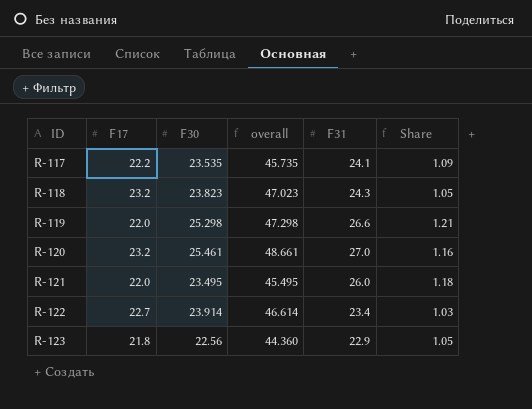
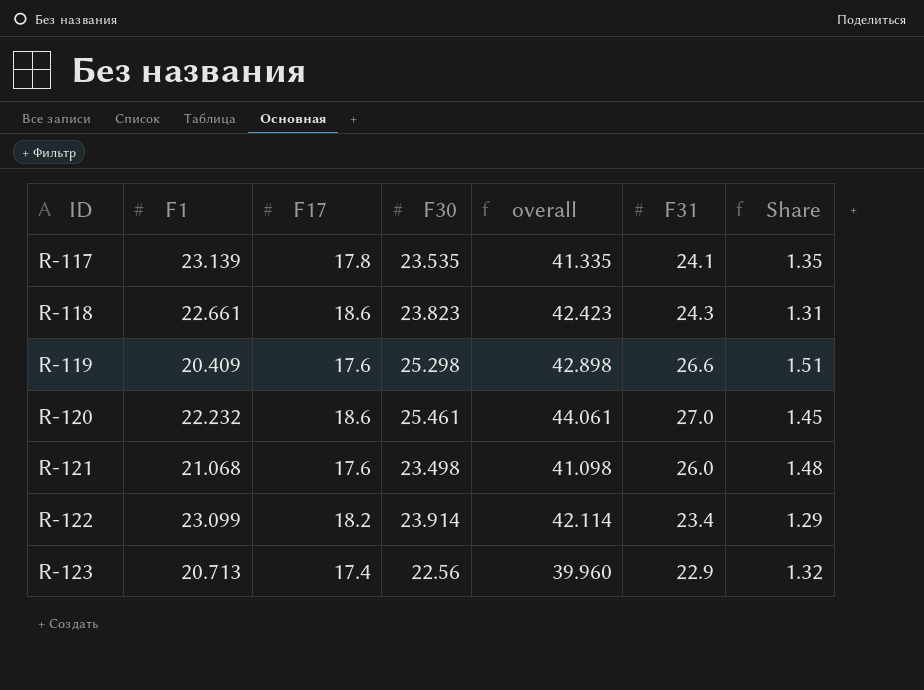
column F1 | position: none -> 2
R-117 | F17: 22.2 -> 17.8
R-117 | overall: 45.735 -> 41.335
R-117 | Share: 1.09 -> 1.35
R-118 | F17: 23.2 -> 18.6
R-118 | overall: 47.023 -> 42.423
R-118 | Share: 1.05 -> 1.31
R-119 | F17: 22.0 -> 17.6
R-119 | overall: 47.298 -> 42.898
R-119 | Share: 1.21 -> 1.51
R-120 | F17: 23.2 -> 18.6
R-120 | overall: 48.661 -> 44.061
R-120 | Share: 1.16 -> 1.45
R-121 | F17: 22.0 -> 17.6
R-121 | F30: 23.495 -> 23.498
R-121 | overall: 45.495 -> 41.098
R-121 | Share: 1.18 -> 1.48
R-122 | F17: 22.7 -> 18.2
R-122 | overall: 46.614 -> 42.114
R-122 | Share: 1.03 -> 1.29
R-123 | F17: 21.8 -> 17.4
R-123 | overall: 44.360 -> 39.960
R-123 | Share: 1.05 -> 1.32

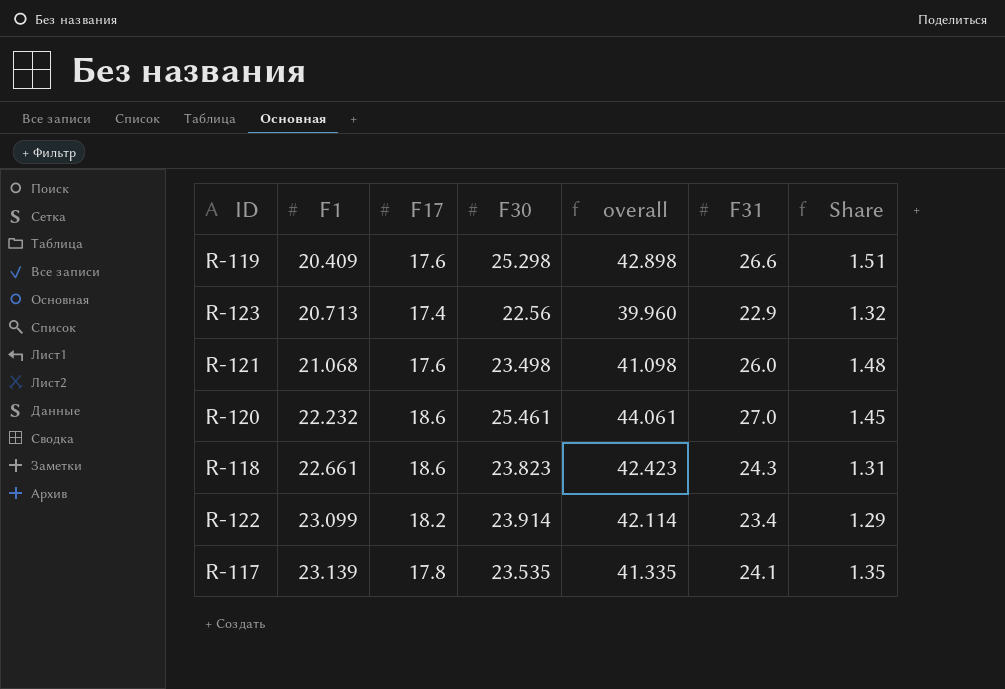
row order: ID ascending -> F1 ascending

